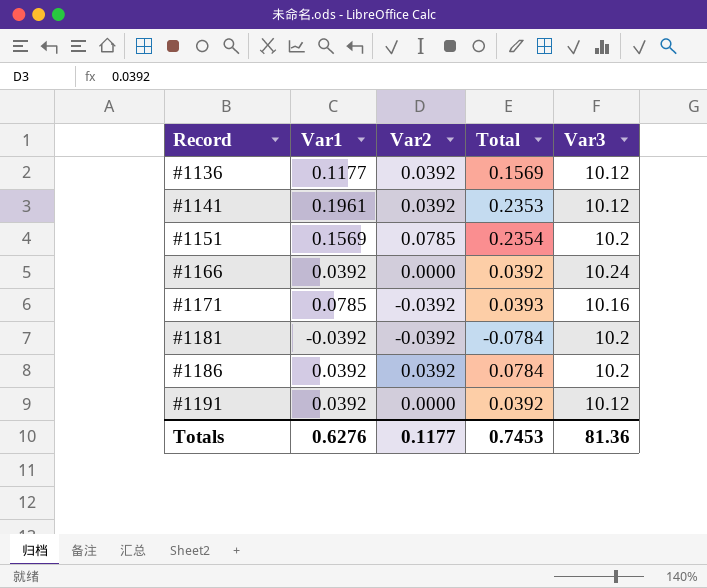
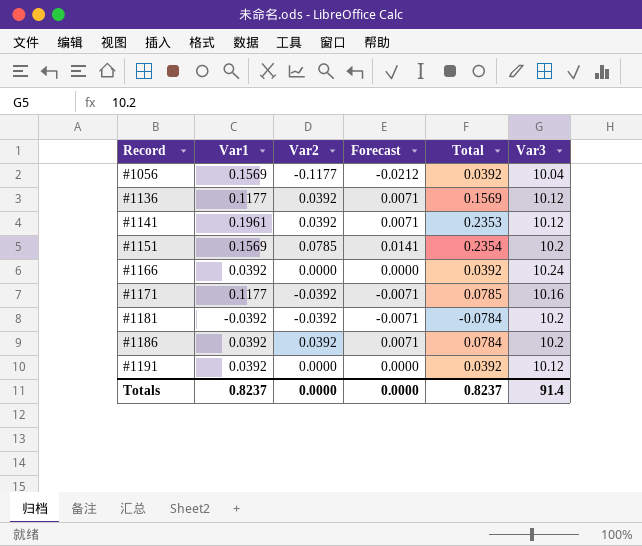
column Forecast | formula: none -> [Var2] * 0.18
row #1056: none -> 0.1569 | -0.1177 | -0.0212 | 0.0392 | 10.04
#1171 | Var1: 0.0785 -> 0.1177
#1171 | Total: 0.0393 -> 0.0785
Totals | Var1: 0.6276 -> 0.8237
Totals | Var2: 0.1177 -> 0.0000
Totals | Total: 0.7453 -> 0.8237
Totals | Var3: 81.36 -> 91.4

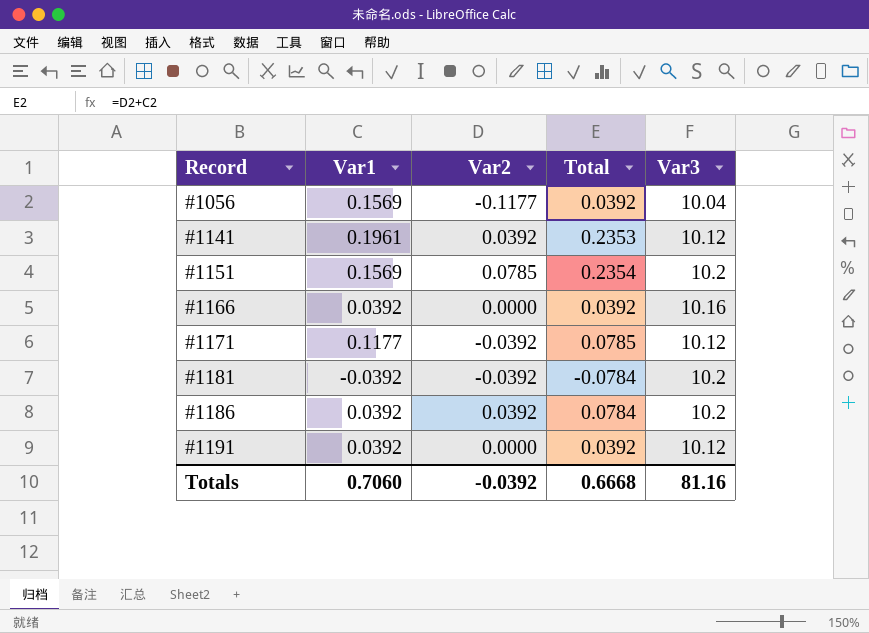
column Forecast | formula: [Var2] * 0.18 -> none
row #1136: 0.1177 | 0.0392 | 0.0071 | 0.1569 | 10.12 -> none
#1166 | Var3: 10.24 -> 10.16
#1171 | Var3: 10.16 -> 10.12
Totals | Var1: 0.8237 -> 0.7060
Totals | Var2: 0.0000 -> -0.0392
Totals | Total: 0.8237 -> 0.6668
Totals | Var3: 91.4 -> 81.16

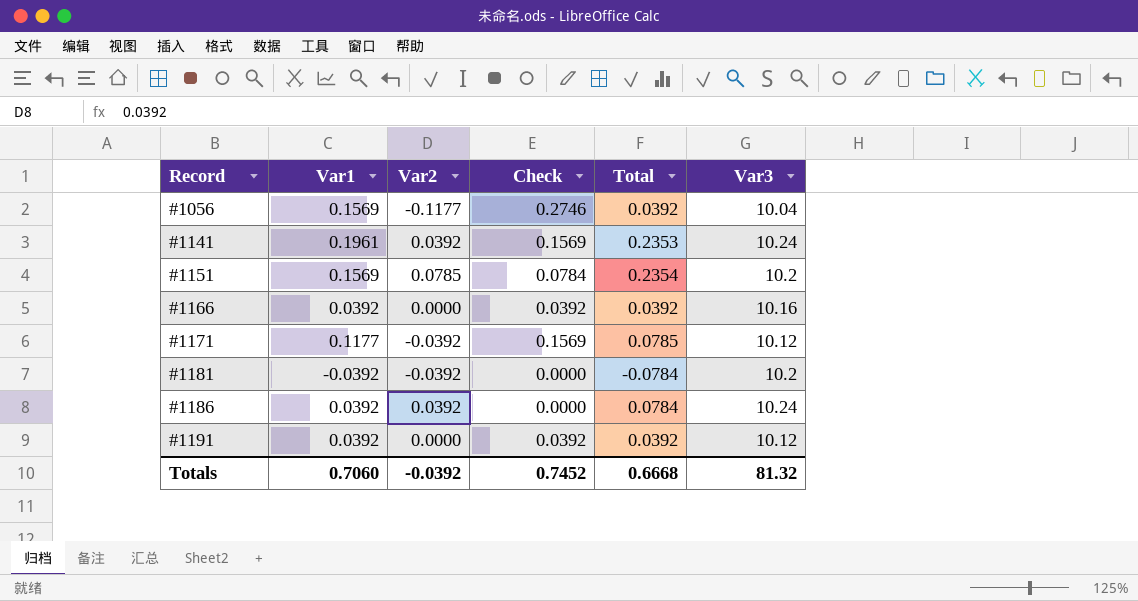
column Check | formula: none -> [Var1] - [Var2]
#1141 | Var3: 10.12 -> 10.24
#1186 | Var3: 10.2 -> 10.24
Totals | Var3: 81.16 -> 81.32

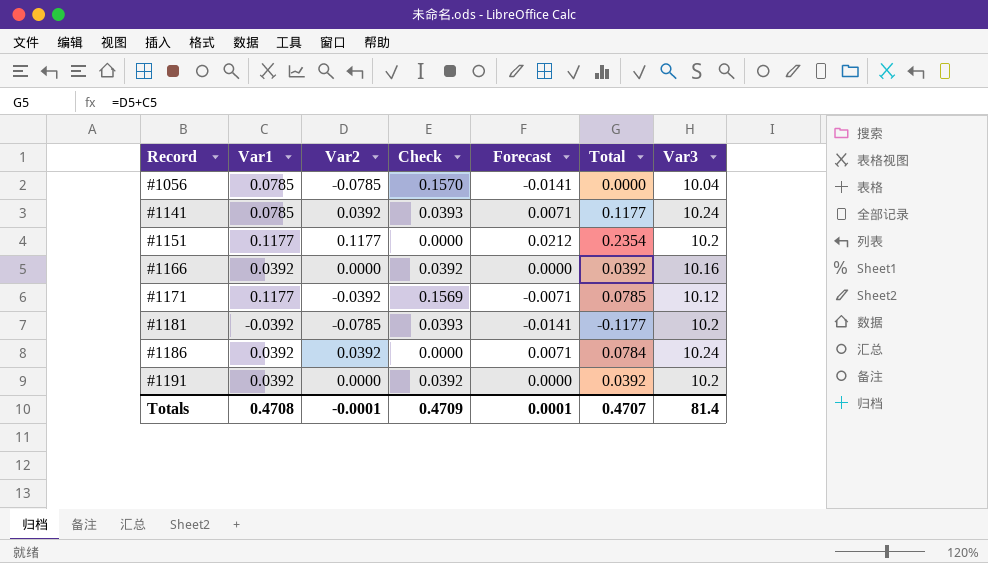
column Forecast | formula: none -> [Var2] * 0.18
#1056 | Var1: 0.1569 -> 0.0785
#1056 | Var2: -0.1177 -> -0.0785
#1056 | Check: 0.2746 -> 0.1570
#1056 | Total: 0.0392 -> 0.0000
#1141 | Var1: 0.1961 -> 0.0785
#1141 | Check: 0.1569 -> 0.0393
#1141 | Total: 0.2353 -> 0.1177
#1151 | Var1: 0.1569 -> 0.1177
#1151 | Var2: 0.0785 -> 0.1177
#1151 | Check: 0.0784 -> 0.0000
#1181 | Var2: -0.0392 -> -0.0785
#1181 | Check: 0.0000 -> 0.0393
#1181 | Total: -0.0784 -> -0.1177
#1191 | Var3: 10.12 -> 10.2
Totals | Var1: 0.7060 -> 0.4708
Totals | Var2: -0.0392 -> -0.0001
Totals | Check: 0.7452 -> 0.4709
Totals | Total: 0.6668 -> 0.4707
Totals | Var3: 81.32 -> 81.4

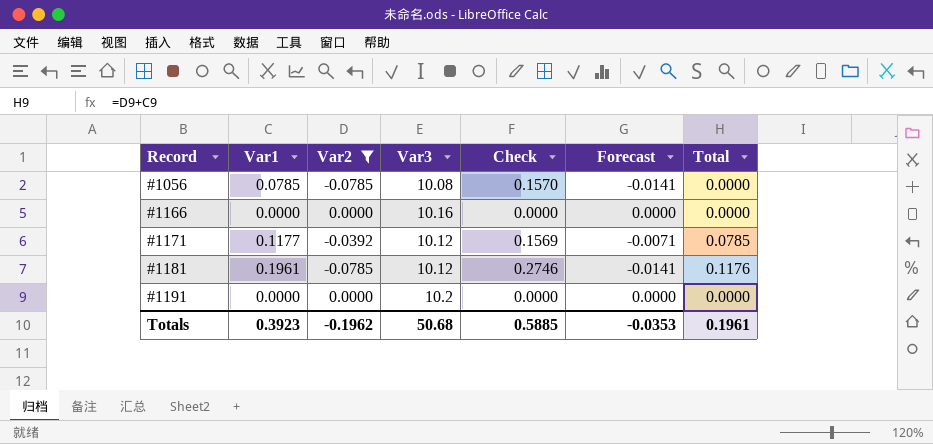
filter: none -> Var2 <= 0.0000
column Var3 | position: 7 -> 4
#1056 | Var3: 10.04 -> 10.08
#1166 | Var1: 0.0392 -> 0.0000
#1166 | Check: 0.0392 -> 0.0000
#1166 | Total: 0.0392 -> 0.0000
#1181 | Var1: -0.0392 -> 0.1961
#1181 | Var3: 10.2 -> 10.12
#1181 | Check: 0.0393 -> 0.2746
#1181 | Total: -0.1177 -> 0.1176
#1191 | Var1: 0.0392 -> 0.0000
#1191 | Check: 0.0392 -> 0.0000
#1191 | Total: 0.0392 -> 0.0000
Totals | Var1: 0.4708 -> 0.3923
Totals | Var2: -0.0001 -> -0.1962
Totals | Var3: 81.4 -> 50.68
Totals | Check: 0.4709 -> 0.5885
Totals | Forecast: 0.0001 -> -0.0353
Totals | Total: 0.4707 -> 0.1961

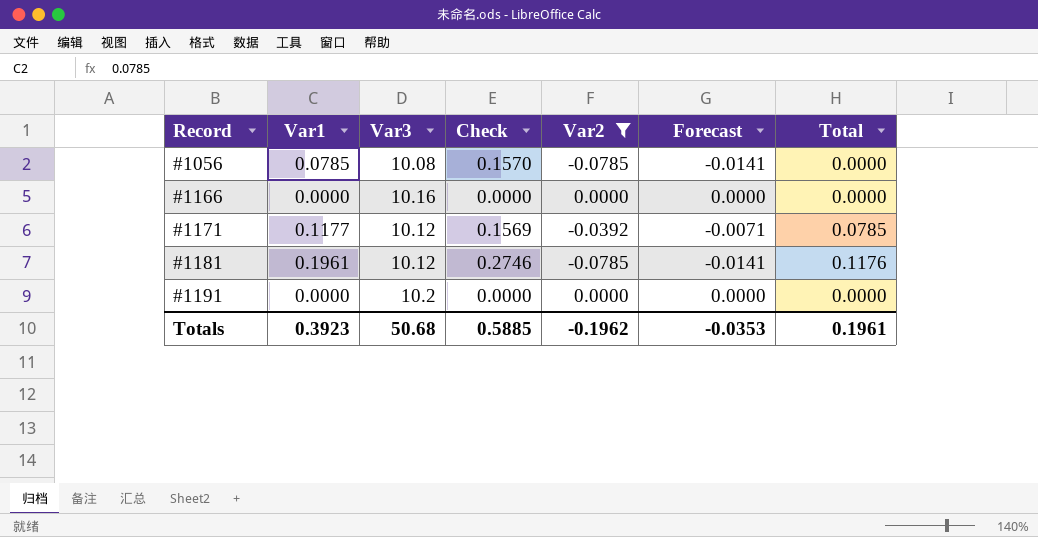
column Var2 | position: 3 -> 5

